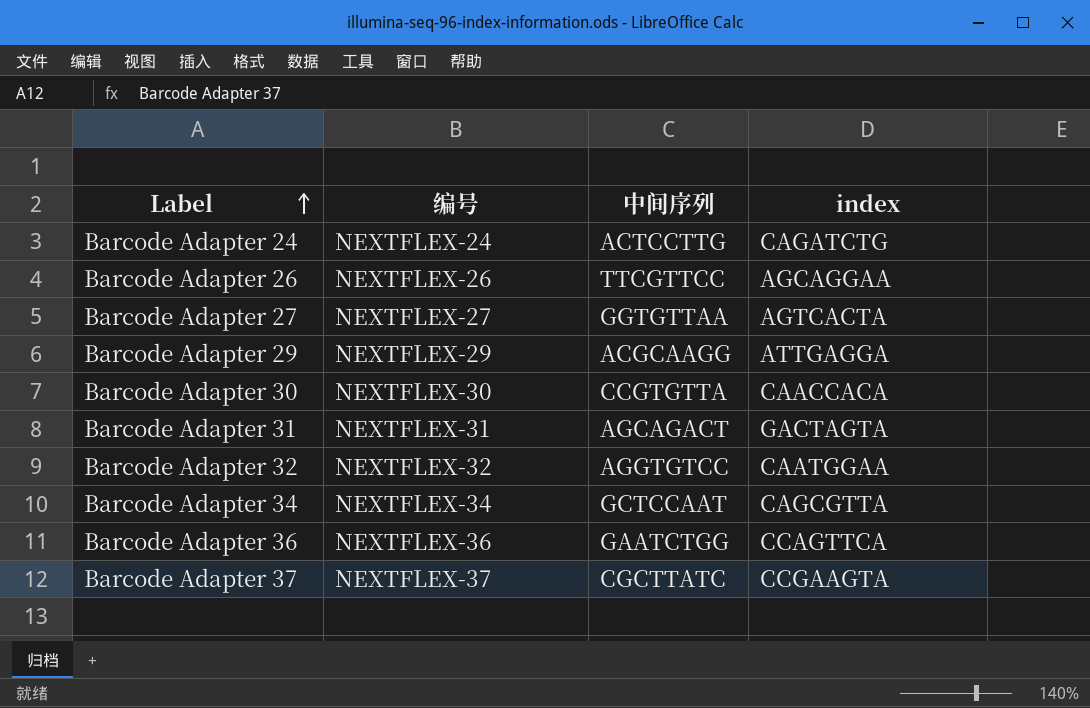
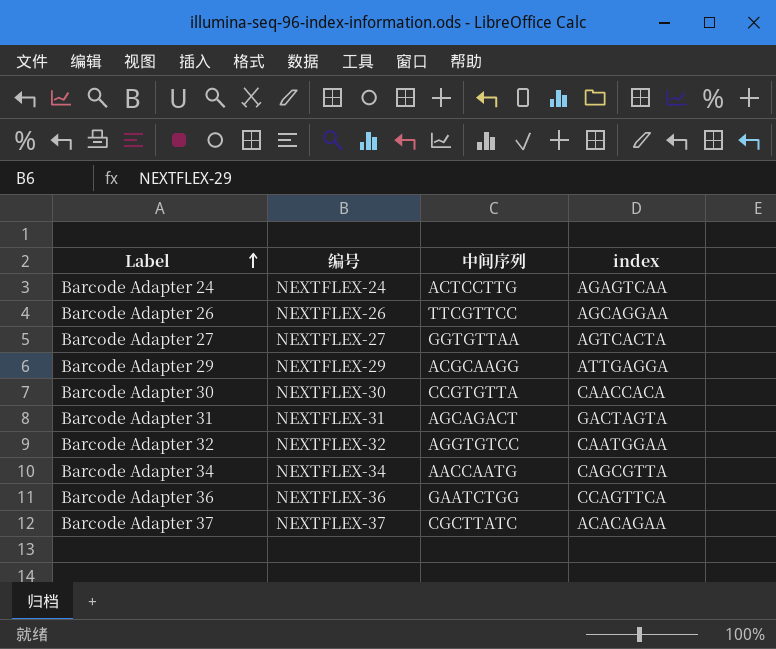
Barcode Adapter 24 | index: CAGATCTG -> AGAGTCAA
Barcode Adapter 34 | 中间序列: GCTCCAAT -> AACCAATG
Barcode Adapter 37 | index: CCGAAGTA -> ACACAGAA

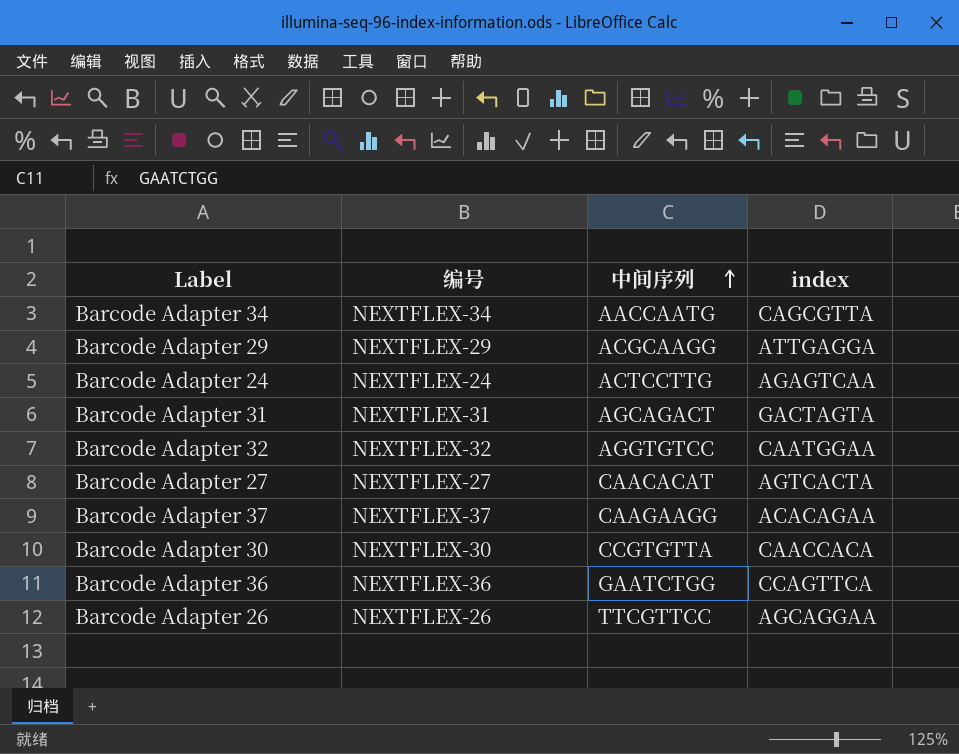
row order: Label ascending -> 中间序列 ascending
Barcode Adapter 27 | 中间序列: GGTGTTAA -> CAACACAT
Barcode Adapter 37 | 中间序列: CGCTTATC -> CAAGAAGG

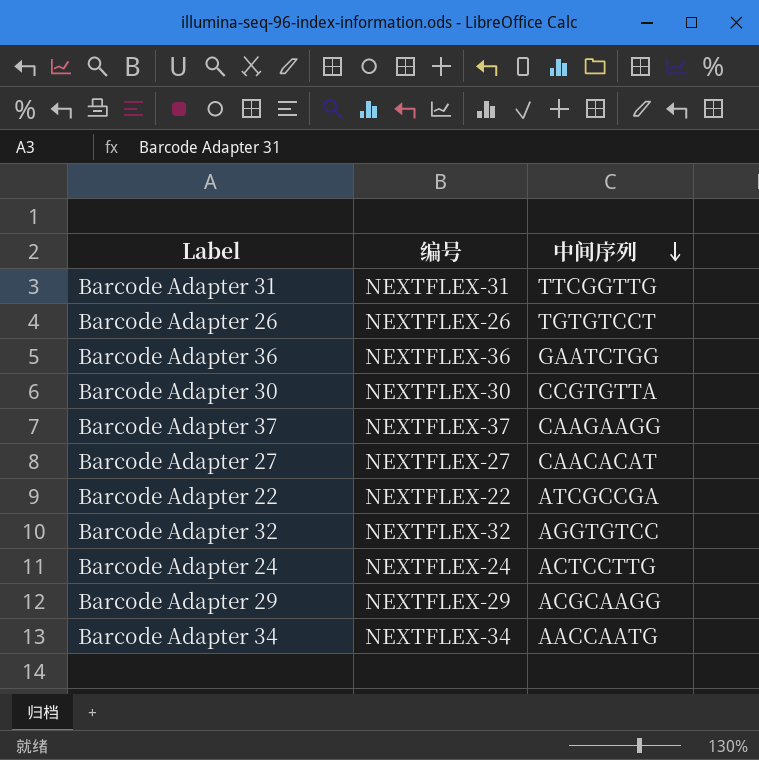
row order: 中间序列 ascending -> 中间序列 descending
column index | position: 4 -> none
Barcode Adapter 31 | 中间序列: AGCAGACT -> TTCGGTTG
Barcode Adapter 26 | 中间序列: TTCGTTCC -> TGTGTCCT
row Barcode Adapter 22: none -> NEXTFLEX-22 | ATCGCCGA

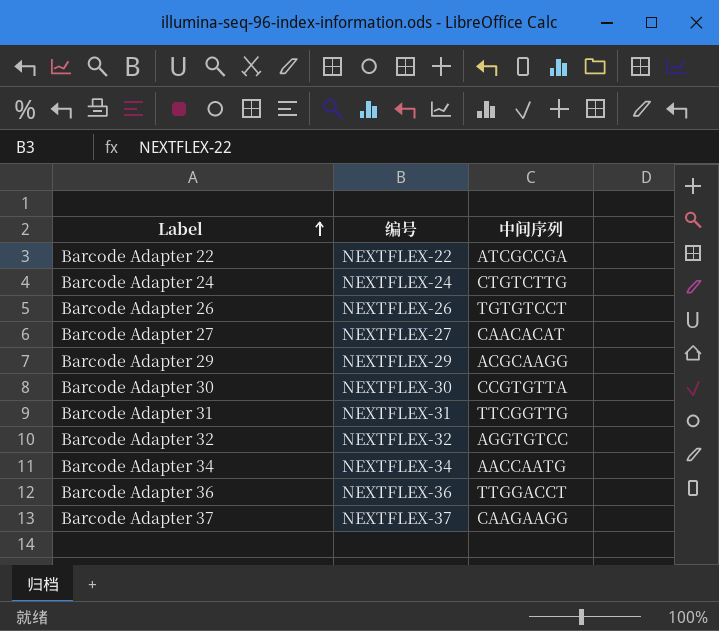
row order: 中间序列 descending -> Label ascending
Barcode Adapter 24 | 中间序列: ACTCCTTG -> CTGTCTTG
Barcode Adapter 36 | 中间序列: GAATCTGG -> TTGGACCT

